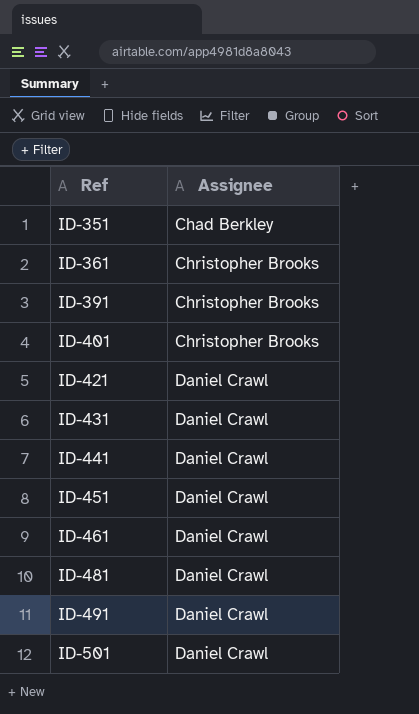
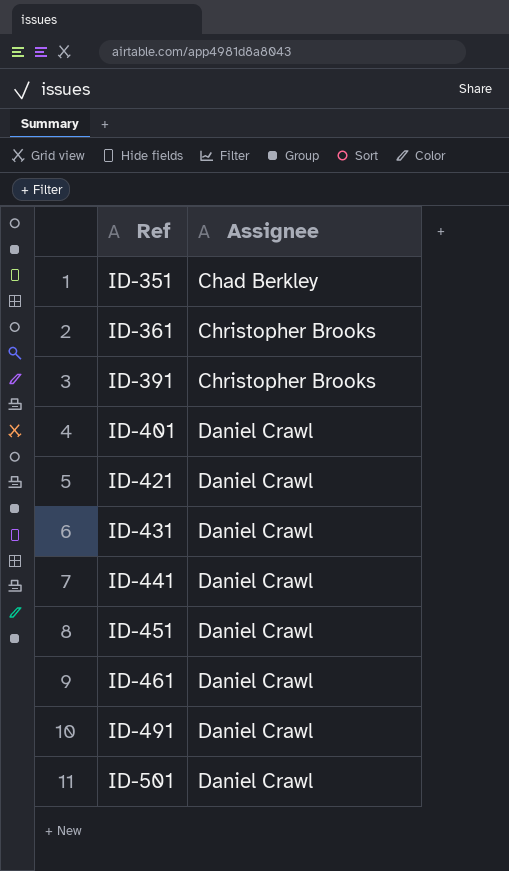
row ID-481: Daniel Crawl -> none
ID-401 | Assignee: Christopher Brooks -> Daniel Crawl

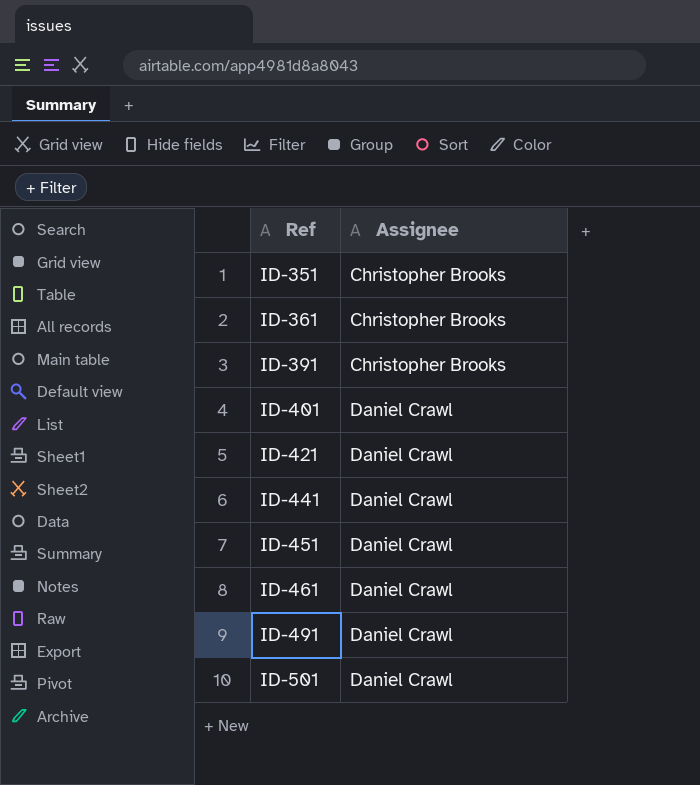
row ID-431: Daniel Crawl -> none
ID-351 | Assignee: Chad Berkley -> Christopher Brooks

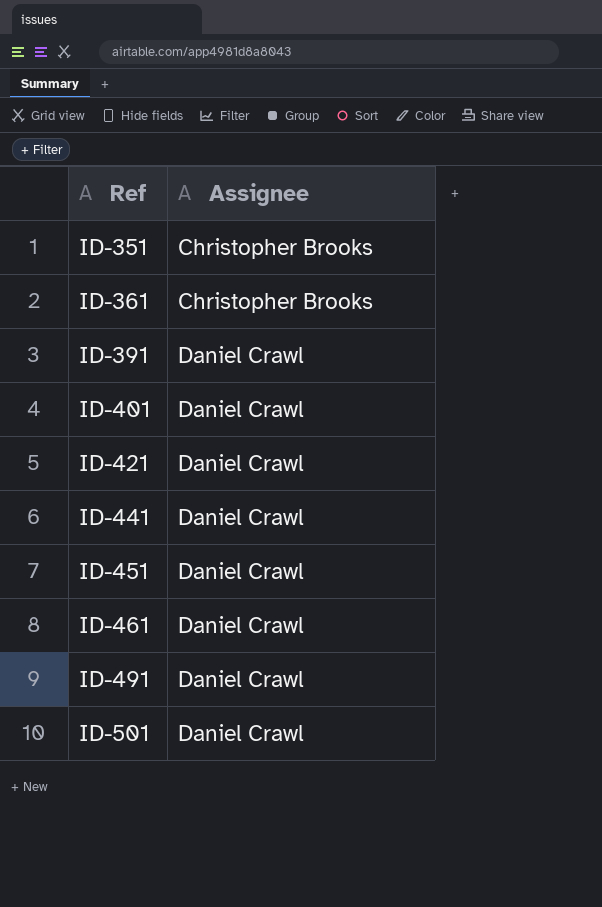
ID-391 | Assignee: Christopher Brooks -> Daniel Crawl

